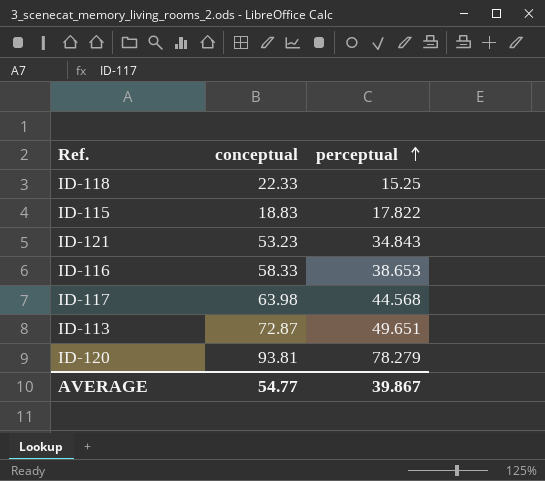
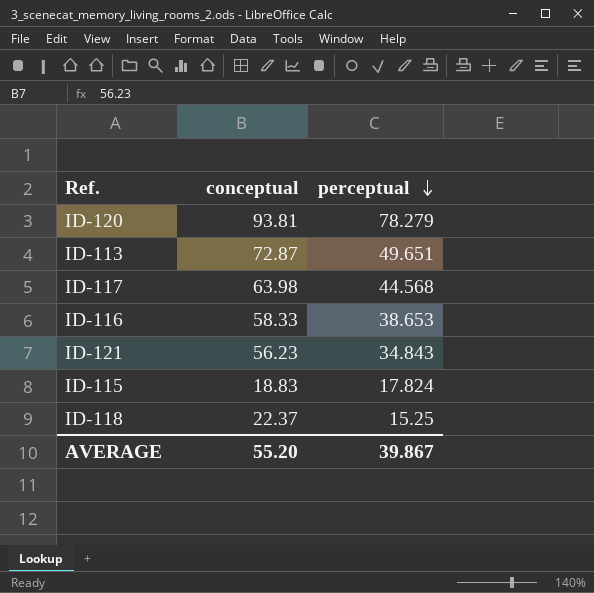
row order: perceptual ascending -> perceptual descending
ID-121 | conceptual: 53.23 -> 56.23
ID-115 | perceptual: 17.822 -> 17.824
ID-118 | conceptual: 22.33 -> 22.37
AVERAGE | conceptual: 54.77 -> 55.20

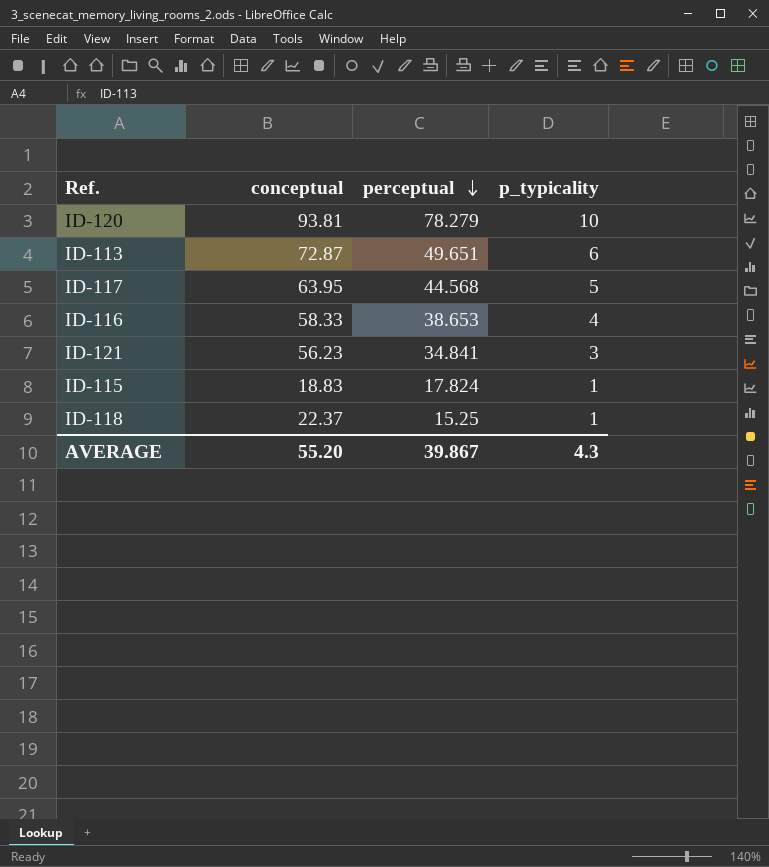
column p_typicality | position: none -> 4
ID-117 | conceptual: 63.98 -> 63.95
ID-121 | perceptual: 34.843 -> 34.841

